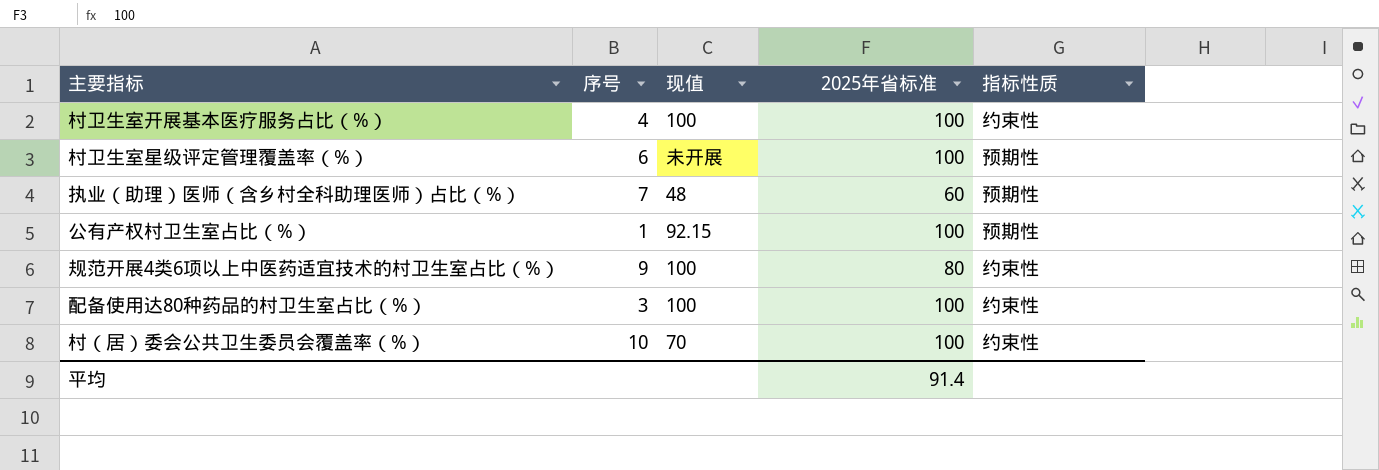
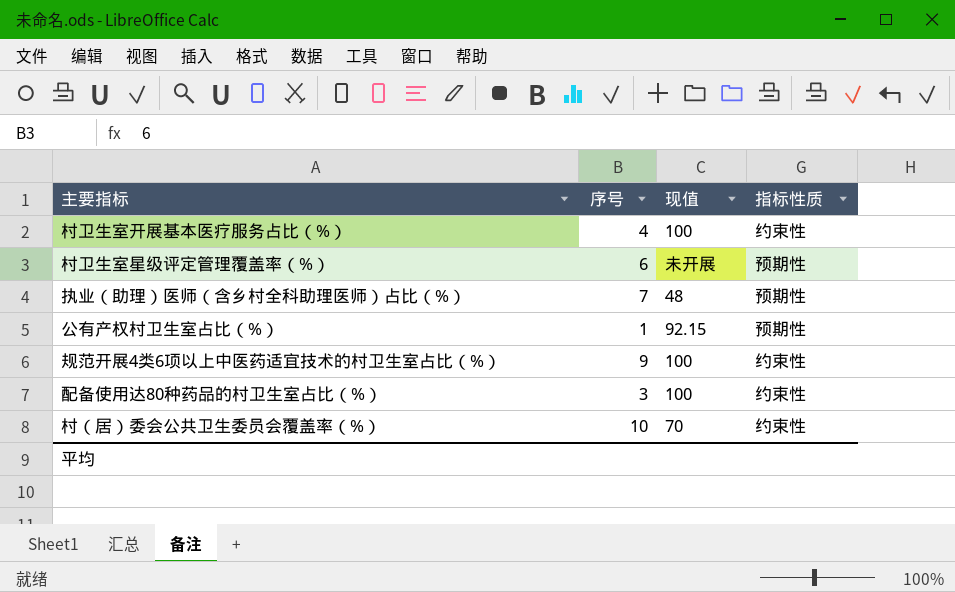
column 2025年省标准 | position: 4 -> none

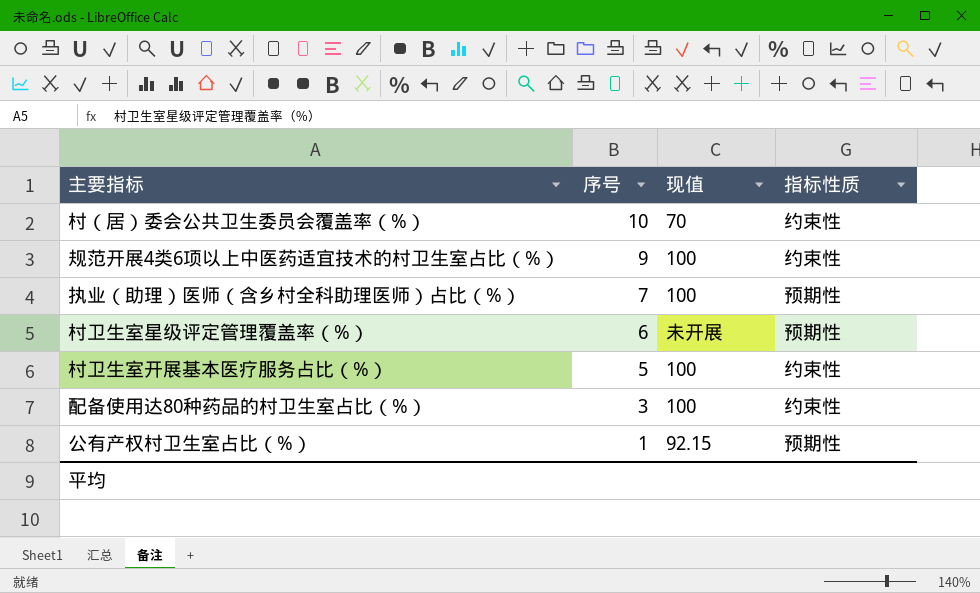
row order: none -> 序号 descending
执业（助理）医师（含乡村全科助理医师）占比（%） | 现值: 48 -> 100
村卫生室开展基本医疗服务占比（%） | 序号: 4 -> 5

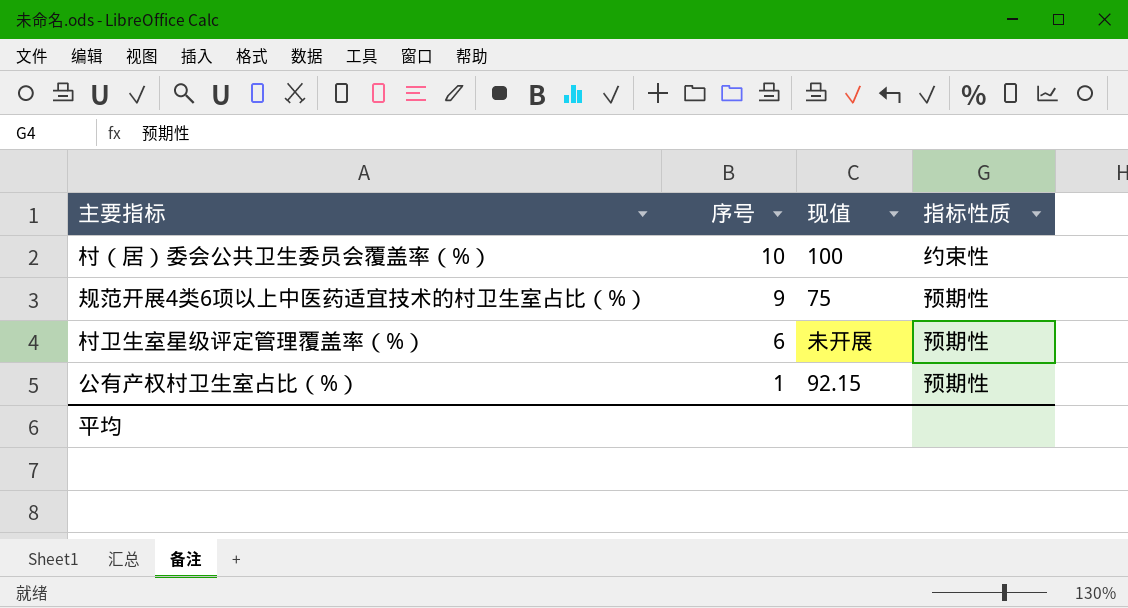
row 执业（助理）医师（含乡村全科助理医师）占比（%）: 7 | 100 | 预期性 -> none
row 村卫生室开展基本医疗服务占比（%）: 5 | 100 | 约束性 -> none
row 配备使用达80种药品的村卫生室占比（%）: 3 | 100 | 约束性 -> none
村（居）委会公共卫生委员会覆盖率（%） | 现值: 70 -> 100
规范开展4类6项以上中医药适宜技术的村卫生室占比（%） | 现值: 100 -> 75
规范开展4类6项以上中医药适宜技术的村卫生室占比（%） | 指标性质: 约束性 -> 预期性

